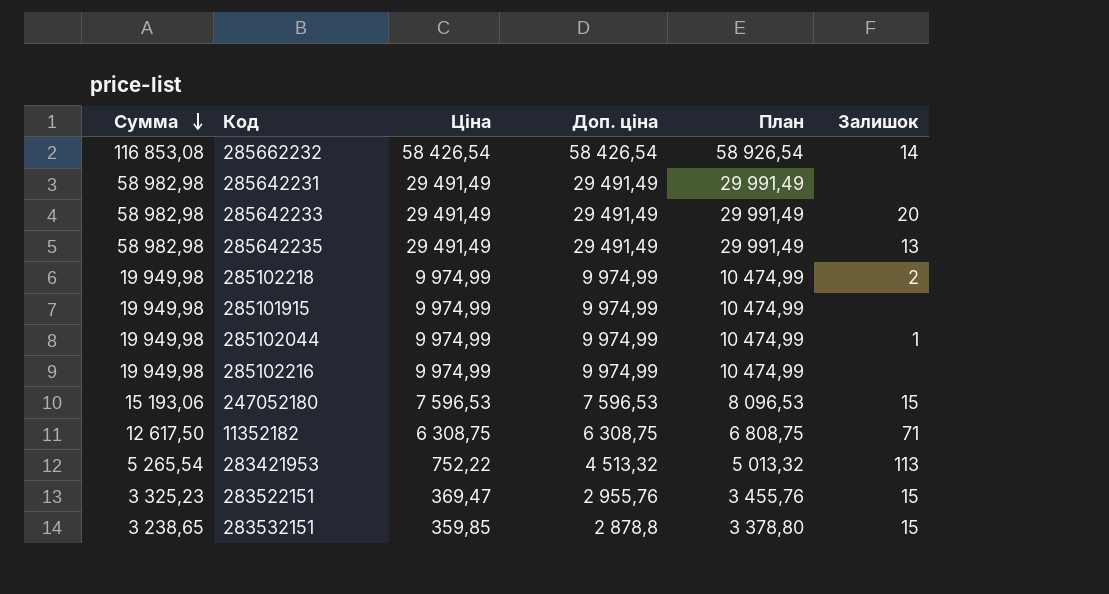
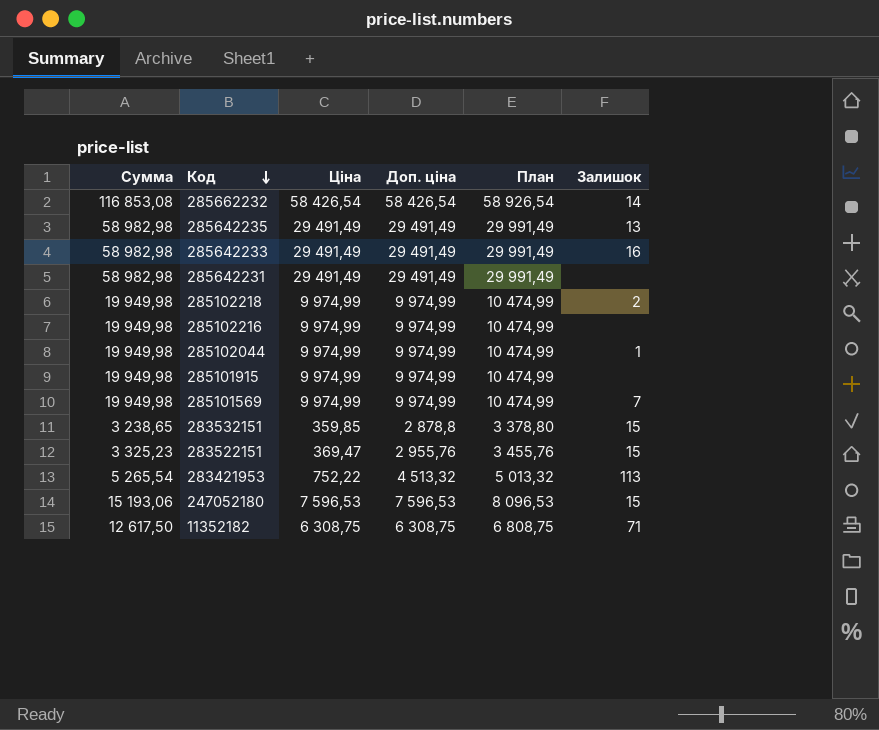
row order: Сумма descending -> Код descending
285642233 | Залишок: 20 -> 16
row 285101569: none -> 19 949,98 | 9 974,99 | 9 974,99 | 10 474,99 | 7

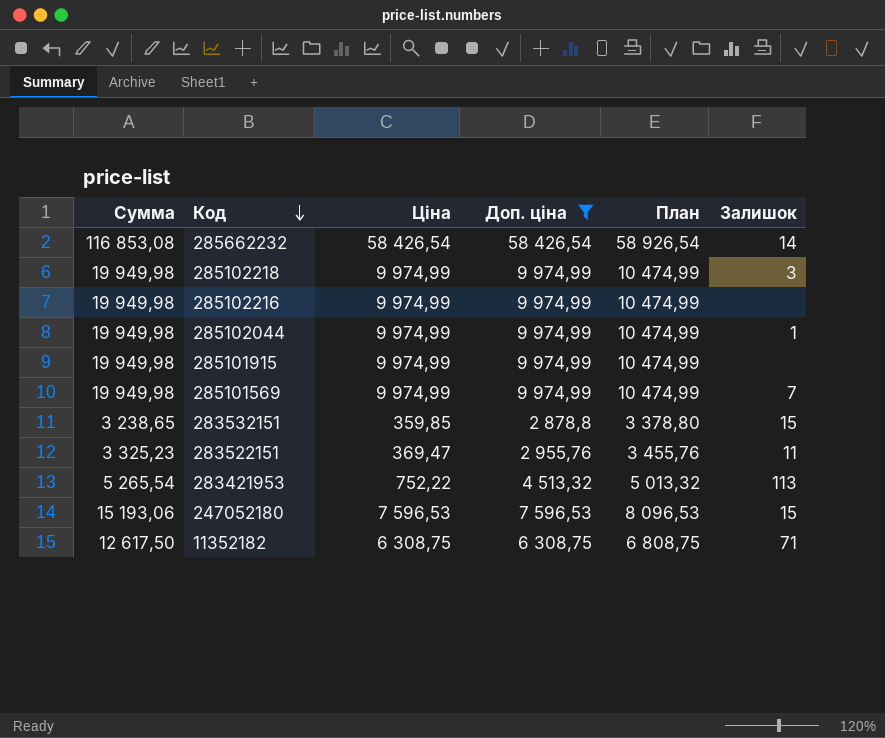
filter: none -> Доп. ціна != 29 491,49
285102218 | Залишок: 2 -> 3
283522151 | Залишок: 15 -> 11

